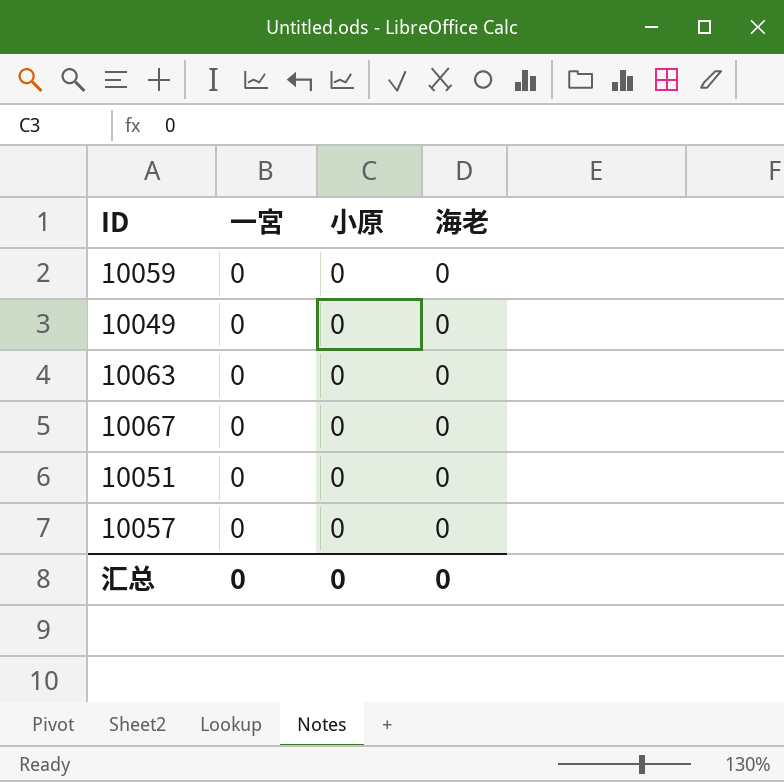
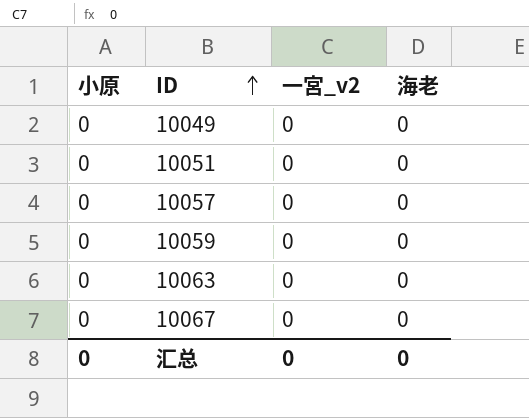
row order: none -> ID ascending
column 小原 | position: 3 -> 1
column name: 一宮 -> 一宮_v2

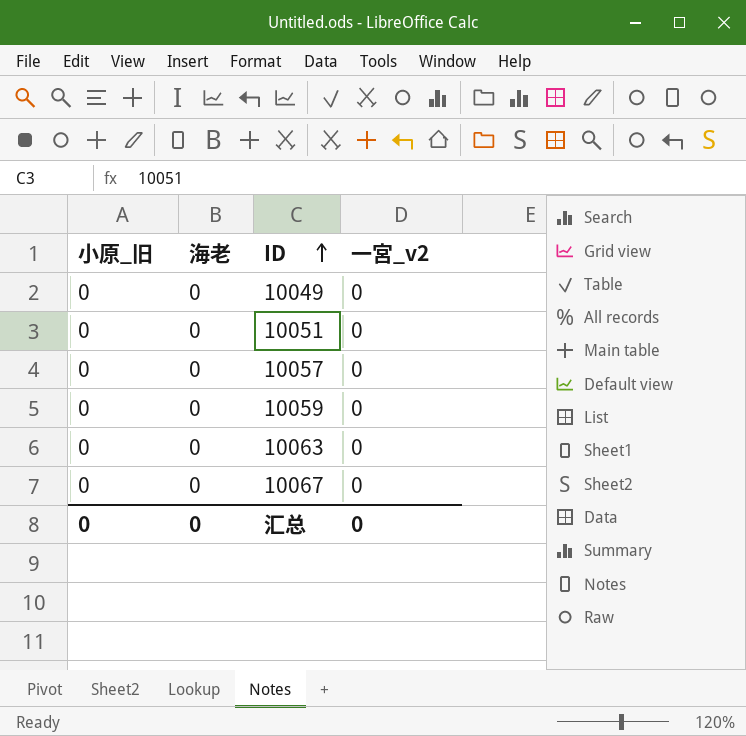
column name: 小原 -> 小原_旧
column 海老 | position: 4 -> 2

